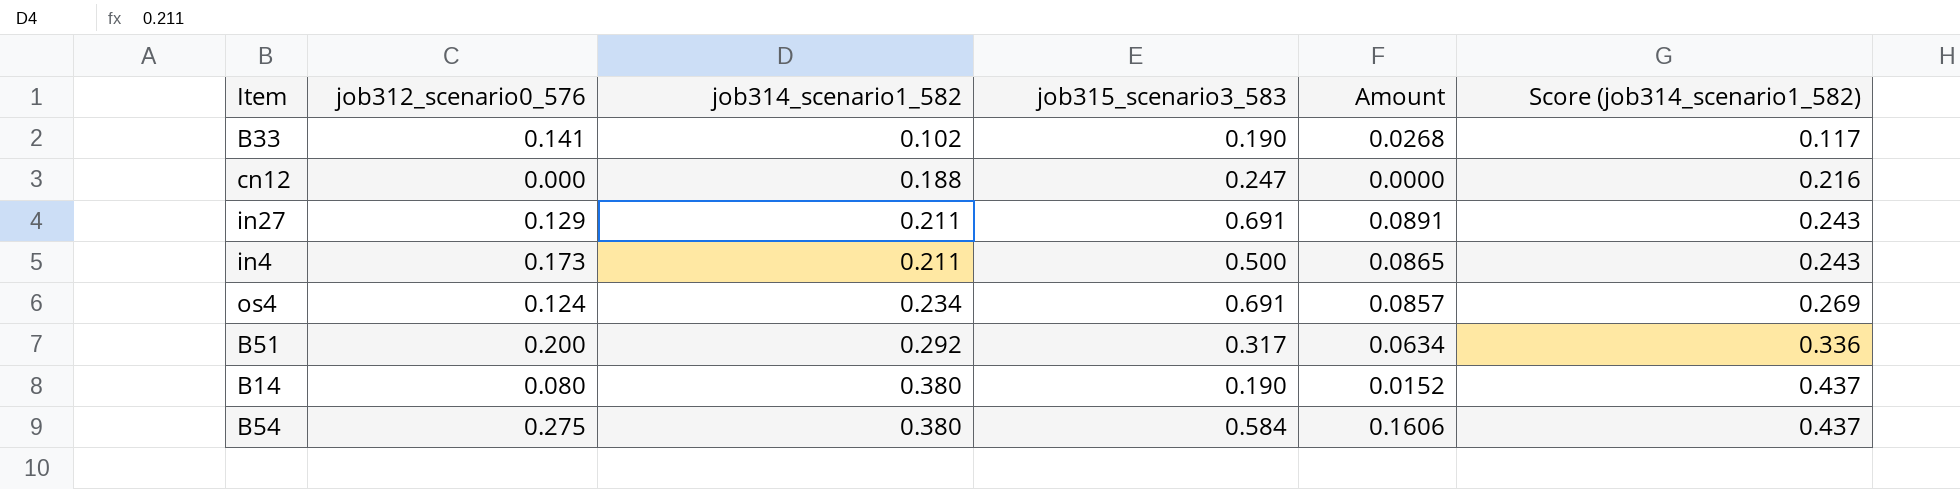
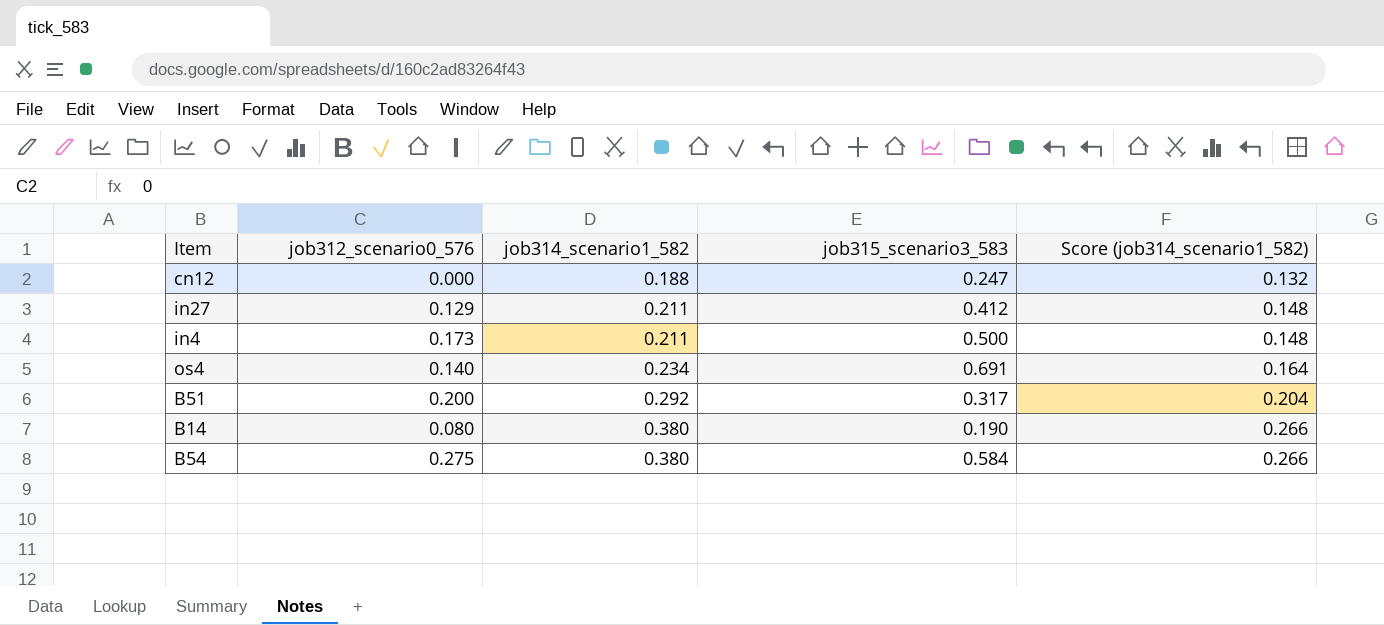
column Amount | formula: [job312_scenario0_576] * [job315_scenario3_583] -> none
column Score (job314_scenario1_582) | formula: [job314_scenario1_582] * 1.15 -> [job314_scenario1_582] * 0.7
row B33: 0.141 | 0.102 | 0.190 | 0.0268 | 0.117 -> none
in27 | job315_scenario3_583: 0.691 -> 0.412
os4 | job312_scenario0_576: 0.124 -> 0.140

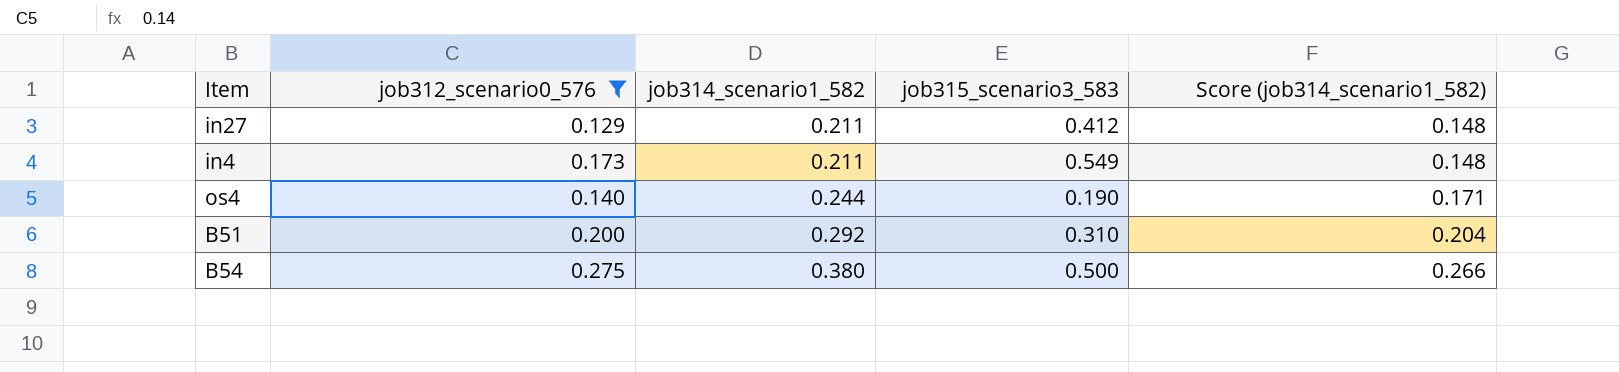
filter: none -> job312_scenario0_576 >= 0.129
in4 | job315_scenario3_583: 0.500 -> 0.549
os4 | job314_scenario1_582: 0.234 -> 0.244
os4 | job315_scenario3_583: 0.691 -> 0.190
os4 | Score (job314_scenario1_582): 0.164 -> 0.171
B51 | job315_scenario3_583: 0.317 -> 0.310
B54 | job315_scenario3_583: 0.584 -> 0.500

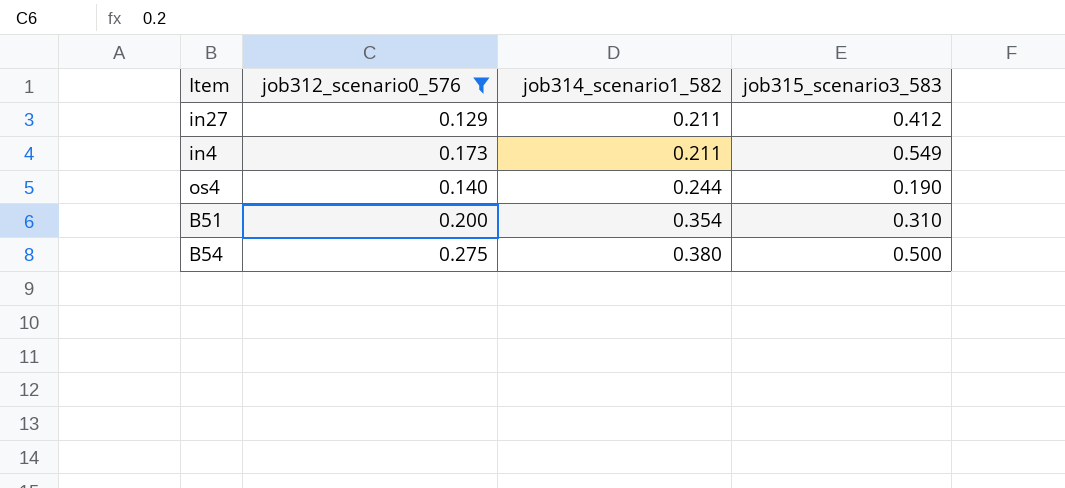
column Score (job314_scenario1_582) | formula: [job314_scenario1_582] * 0.7 -> none
B51 | job314_scenario1_582: 0.292 -> 0.354

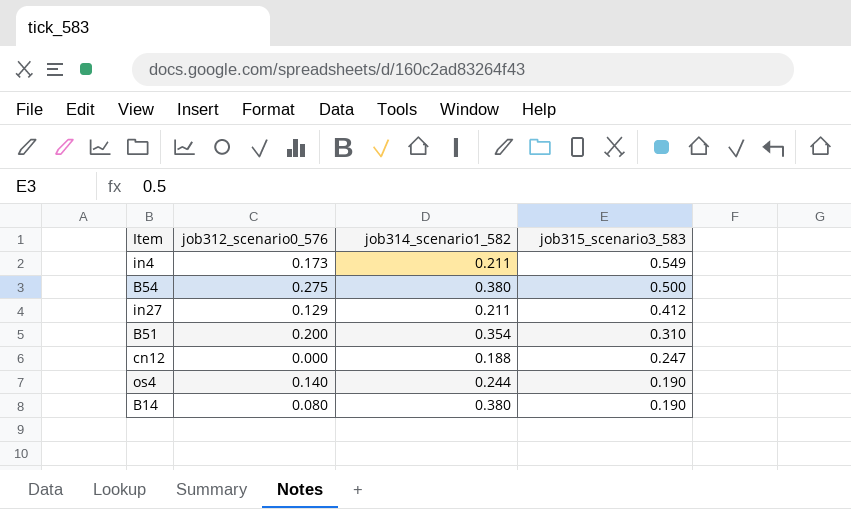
filter: job312_scenario0_576 >= 0.129 -> none
row order: job314_scenario1_582 ascending -> job315_scenario3_583 descending

